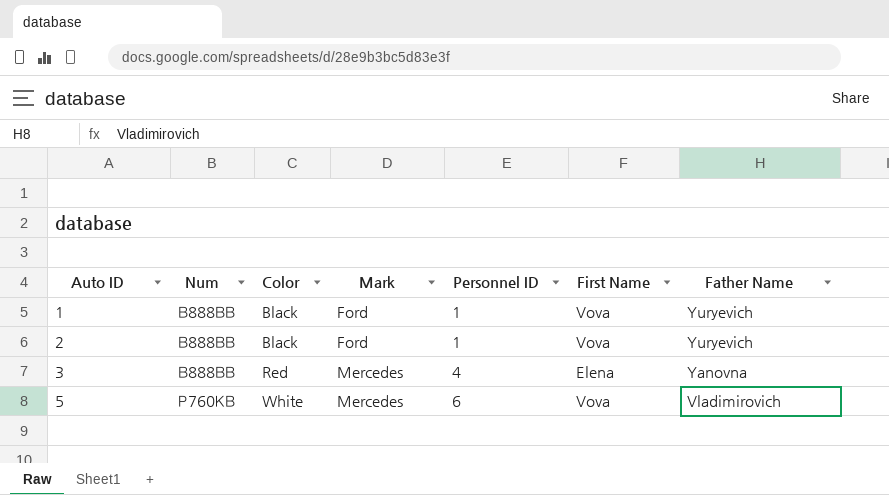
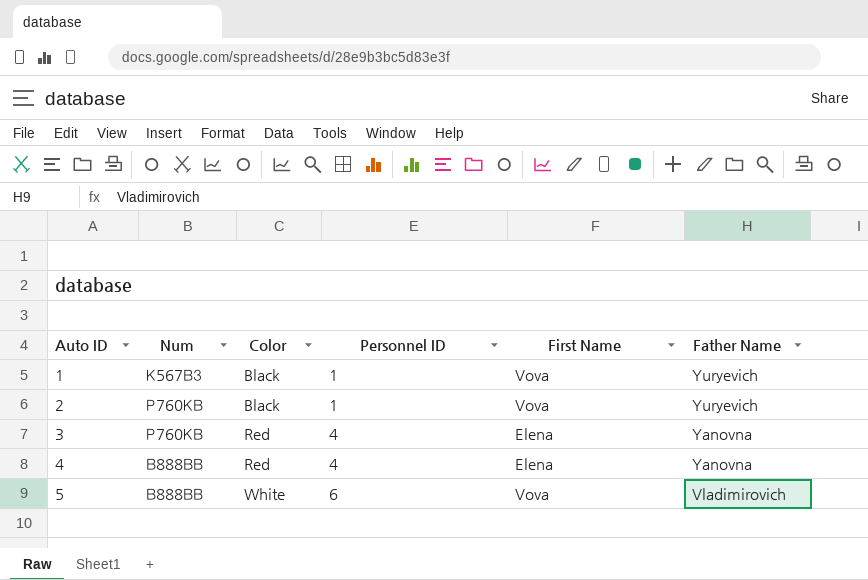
column Mark | position: 4 -> none
1 | Num: В888ВВ -> К567ВЗ
2 | Num: В888ВВ -> Р760КВ
3 | Num: В888ВВ -> Р760КВ
row 4: none -> В888ВВ | Red | 4 | Elena | Yanovna
5 | Num: Р760КВ -> В888ВВ

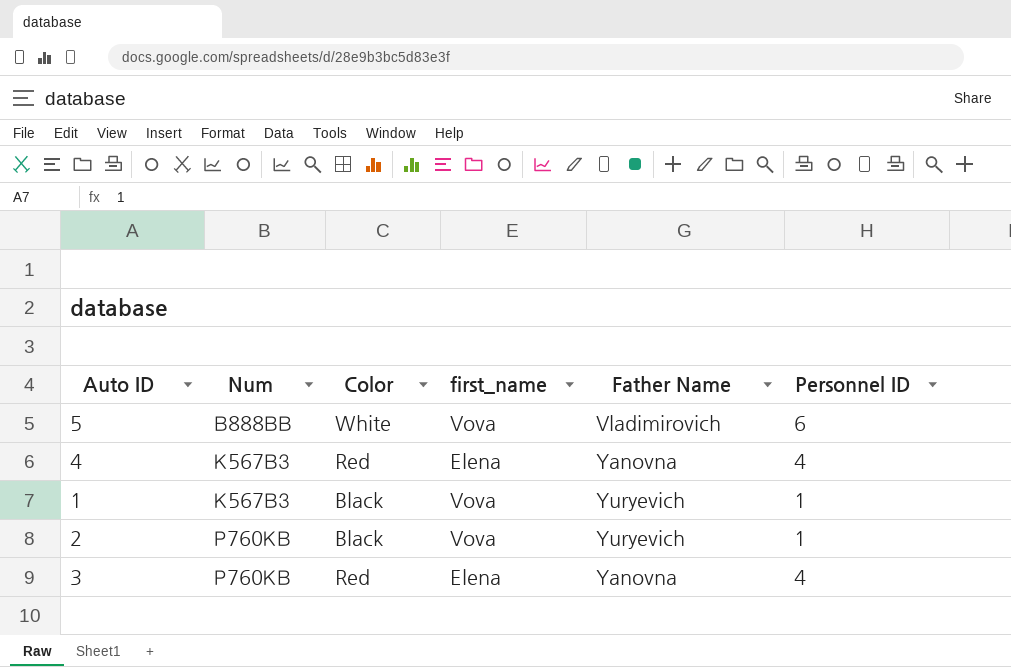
row order: Auto ID ascending -> Num ascending
column name: First Name -> first_name
column Personnel ID | position: 4 -> 6
4 | Num: В888ВВ -> К567ВЗ

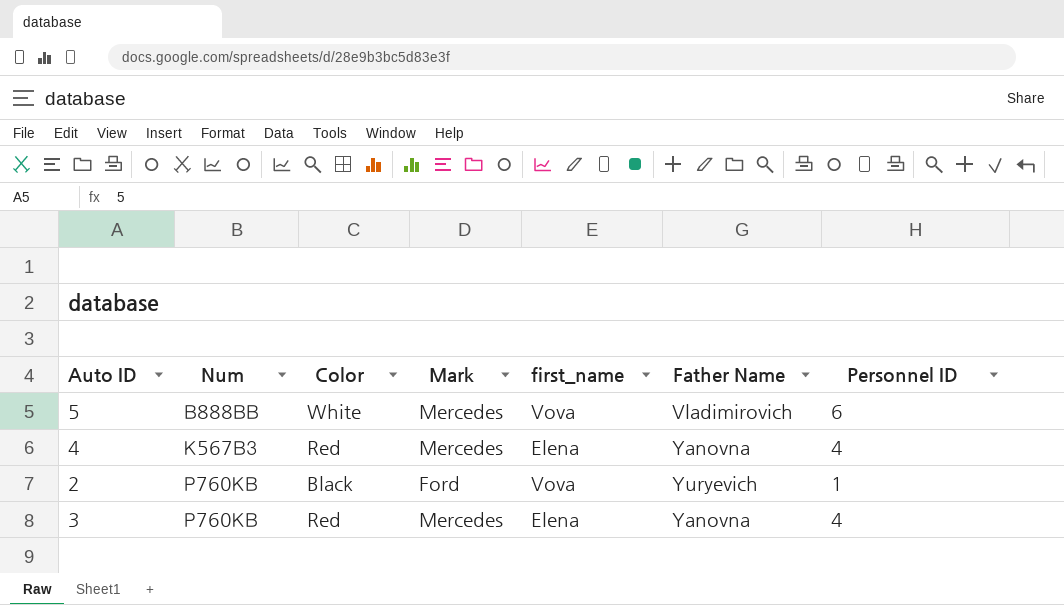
column Mark | position: none -> 4
row 1: К567ВЗ | Black | Vova | Yuryevich | 1 -> none

